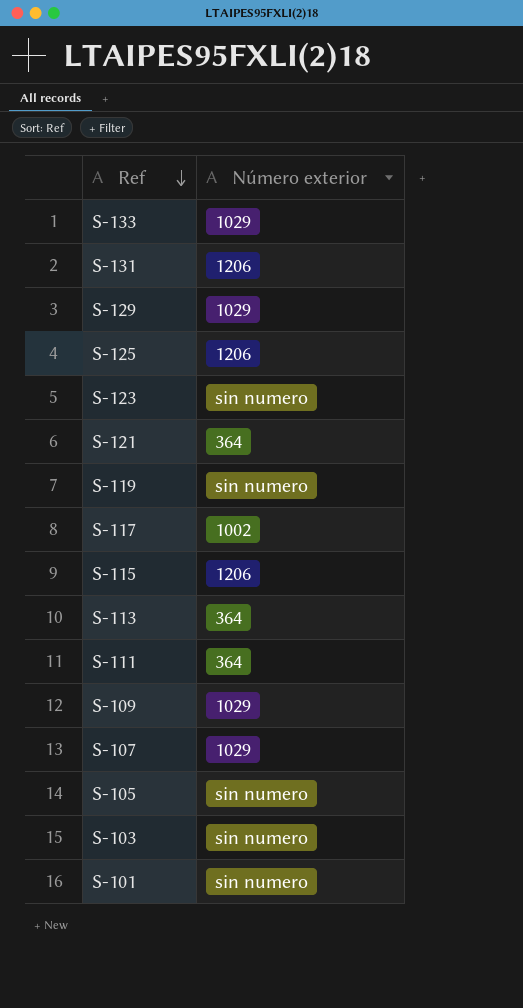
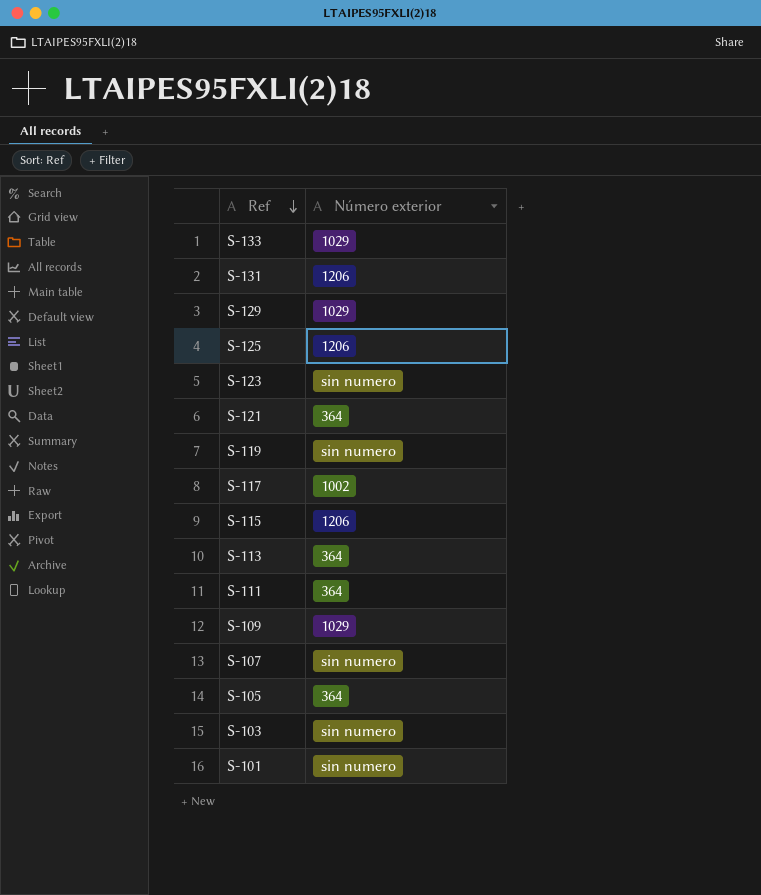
S-107 | Número exterior: 1029 -> sin numero
S-105 | Número exterior: sin numero -> 364

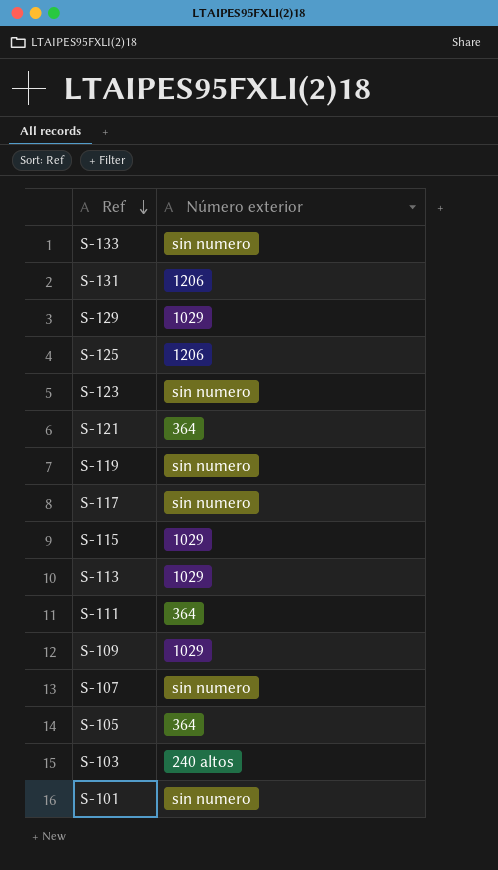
S-133 | Número exterior: 1029 -> sin numero
S-117 | Número exterior: 1002 -> sin numero
S-115 | Número exterior: 1206 -> 1029
S-113 | Número exterior: 364 -> 1029
S-103 | Número exterior: sin numero -> 240 altos

